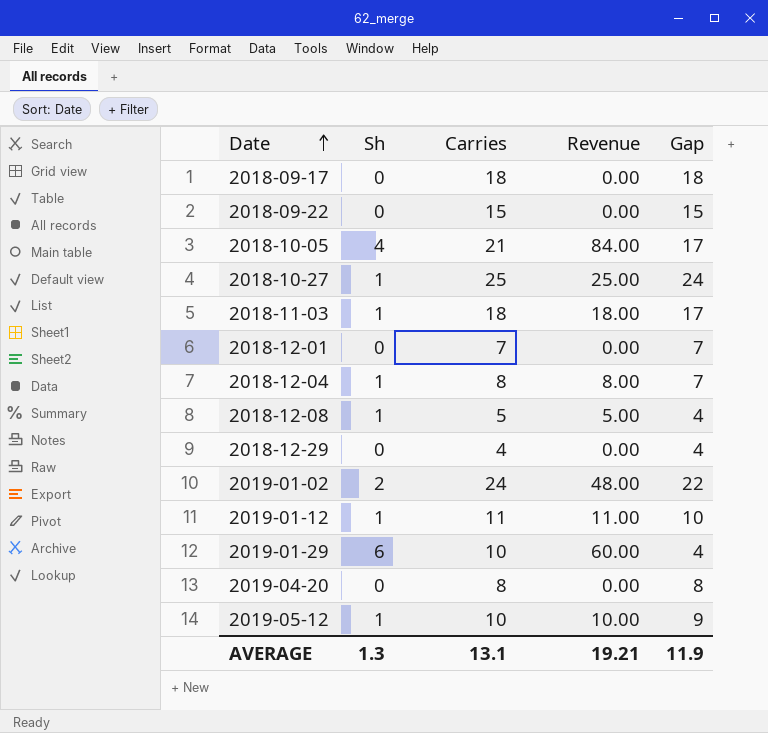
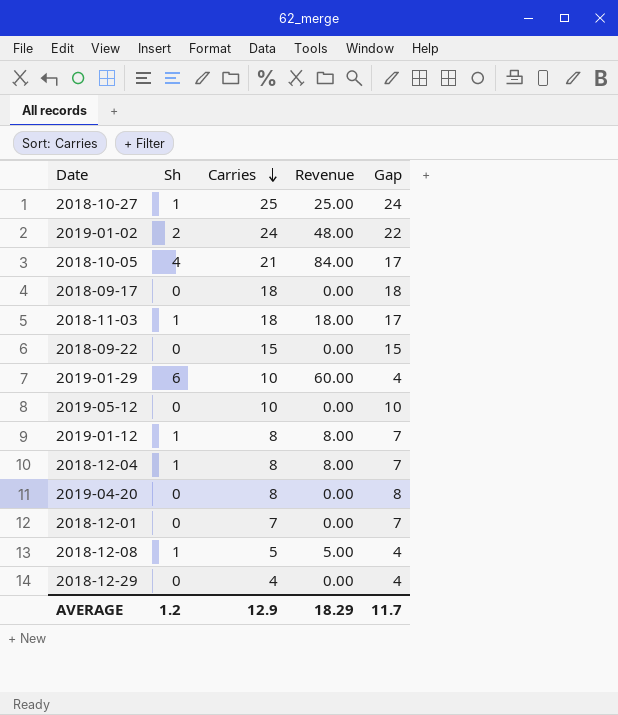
row order: Date ascending -> Carries descending
2019-05-12 | Sh: 1 -> 0
2019-05-12 | Revenue: 10.00 -> 0.00
2019-05-12 | Gap: 9 -> 10
2019-01-12 | Carries: 11 -> 8
2019-01-12 | Revenue: 11.00 -> 8.00
2019-01-12 | Gap: 10 -> 7
AVERAGE | Sh: 1.3 -> 1.2
AVERAGE | Carries: 13.1 -> 12.9
AVERAGE | Revenue: 19.21 -> 18.29
AVERAGE | Gap: 11.9 -> 11.7

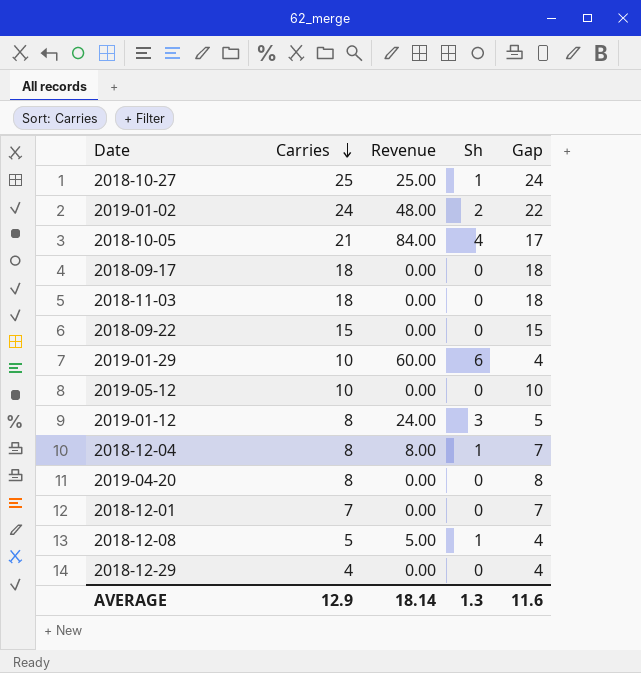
column Sh | position: 2 -> 4
2018-11-03 | Revenue: 18.00 -> 0.00
2018-11-03 | Sh: 1 -> 0
2018-11-03 | Gap: 17 -> 18
2019-01-12 | Revenue: 8.00 -> 24.00
2019-01-12 | Sh: 1 -> 3
2019-01-12 | Gap: 7 -> 5
AVERAGE | Revenue: 18.29 -> 18.14
AVERAGE | Sh: 1.2 -> 1.3
AVERAGE | Gap: 11.7 -> 11.6

